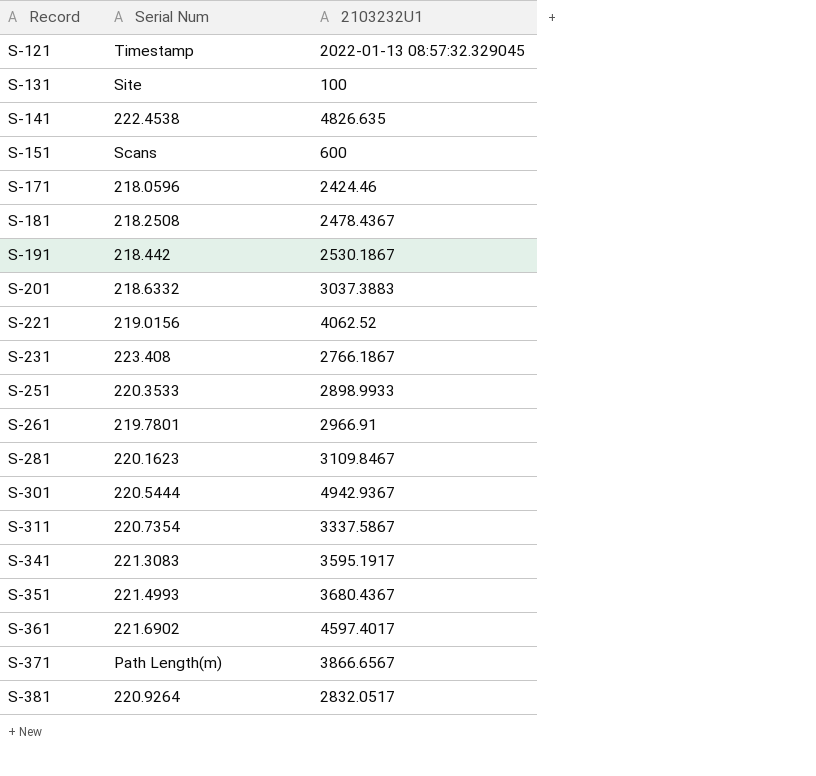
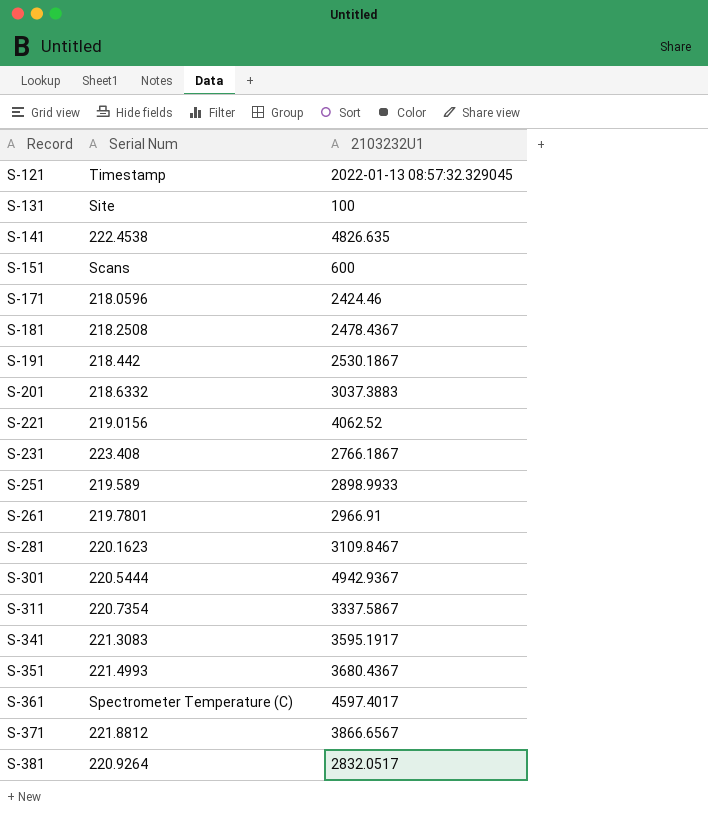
S-251 | Serial Num: 220.3533 -> 219.589
S-361 | Serial Num: 221.6902 -> Spectrometer Temperature (C)
S-371 | Serial Num: Path Length(m) -> 221.8812

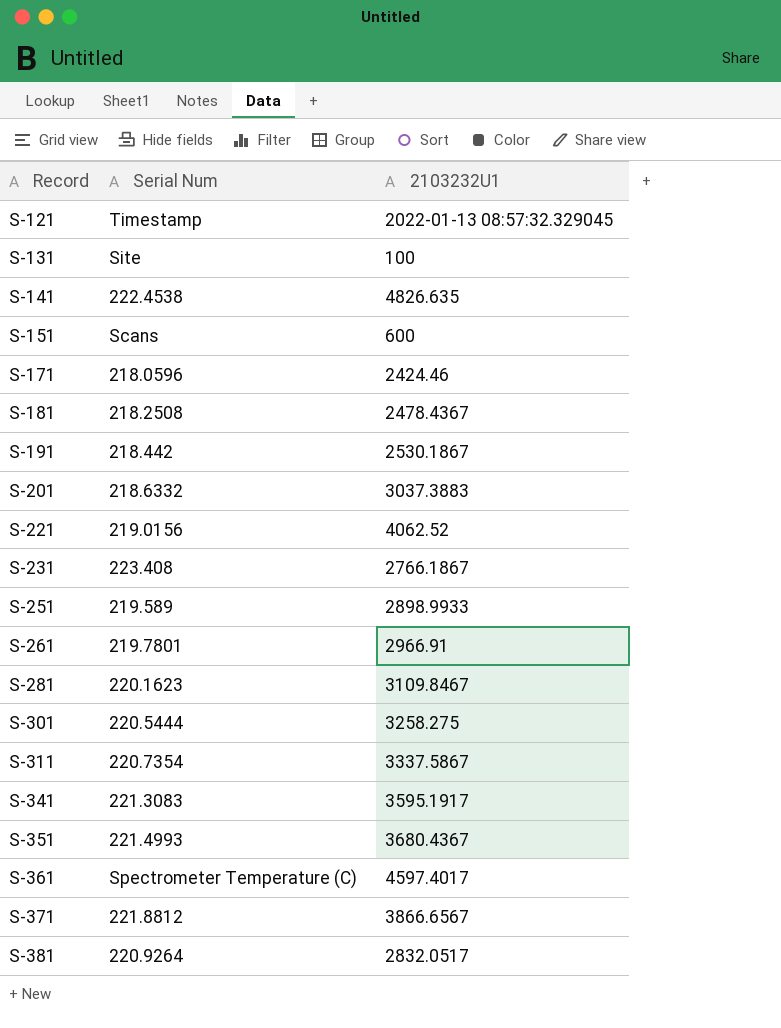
S-301 | 2103232U1: 4942.9367 -> 3258.275

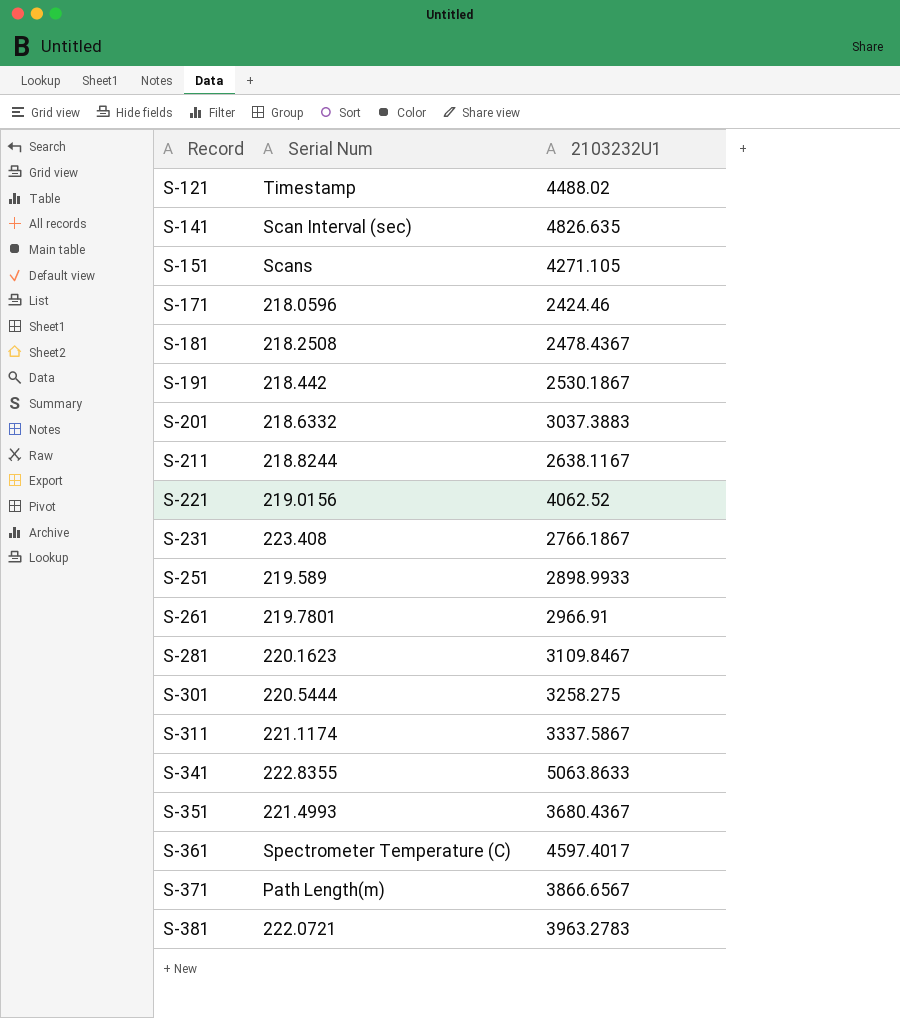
row S-131: Site | 100 -> none
S-121 | 2103232U1: 2022-01-13 08:57:32.329045 -> 4488.02
S-141 | Serial Num: 222.4538 -> Scan Interval (sec)
S-151 | 2103232U1: 600 -> 4271.105
row S-211: none -> 218.8244 | 2638.1167
S-311 | Serial Num: 220.7354 -> 221.1174
S-341 | Serial Num: 221.3083 -> 222.8355
S-341 | 2103232U1: 3595.1917 -> 5063.8633
S-371 | Serial Num: 221.8812 -> Path Length(m)
S-381 | Serial Num: 220.9264 -> 222.0721
S-381 | 2103232U1: 2832.0517 -> 3963.2783

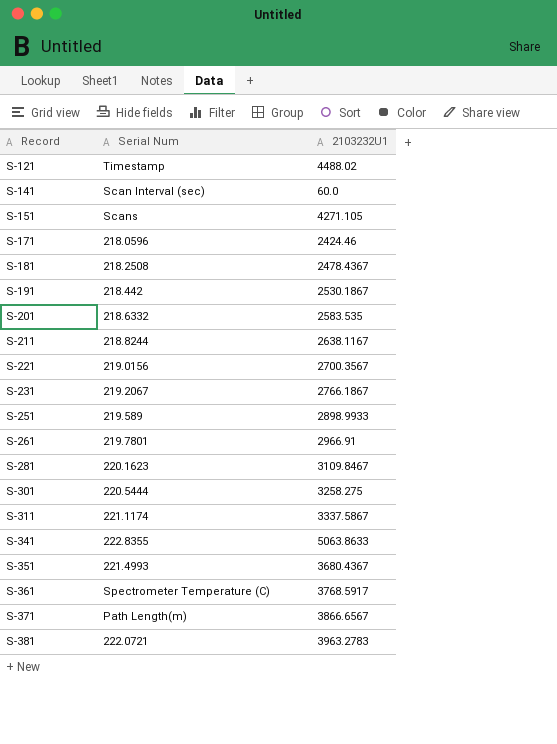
S-141 | 2103232U1: 4826.635 -> 60.0
S-201 | 2103232U1: 3037.3883 -> 2583.535
S-221 | 2103232U1: 4062.52 -> 2700.3567
S-231 | Serial Num: 223.408 -> 219.2067
S-361 | 2103232U1: 4597.4017 -> 3768.5917

